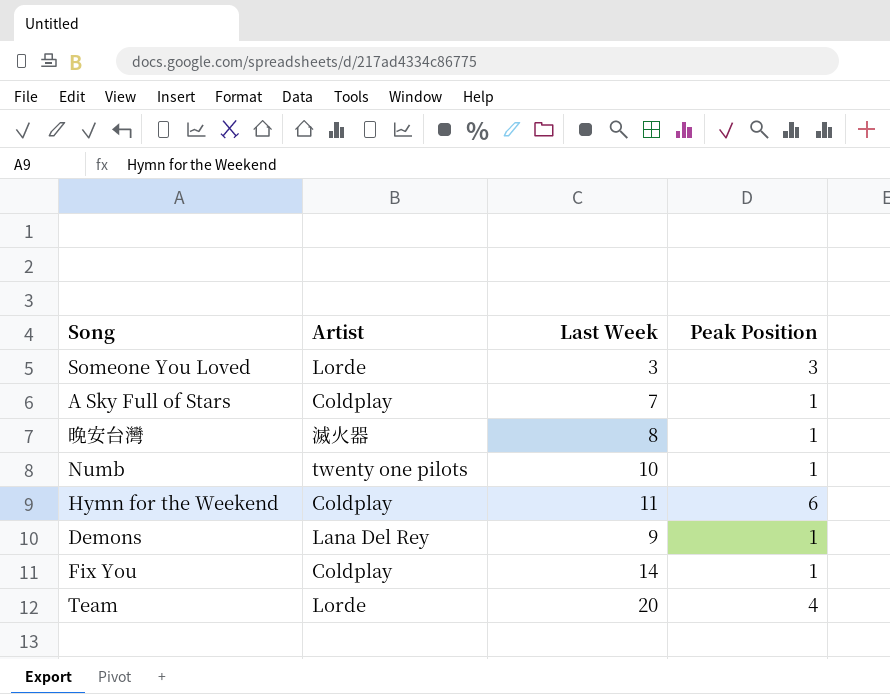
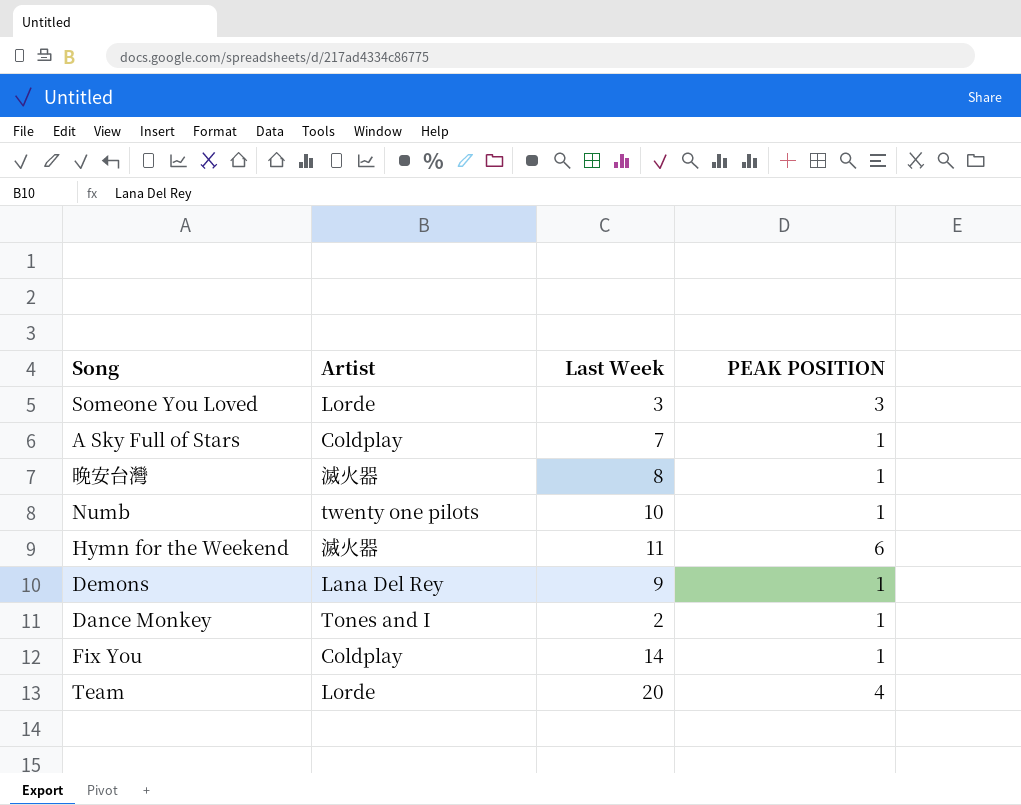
column name: Peak Position -> PEAK POSITION
Hymn for the Weekend | Artist: Coldplay -> 滅火器
row Dance Monkey: none -> Tones and I | 2 | 1

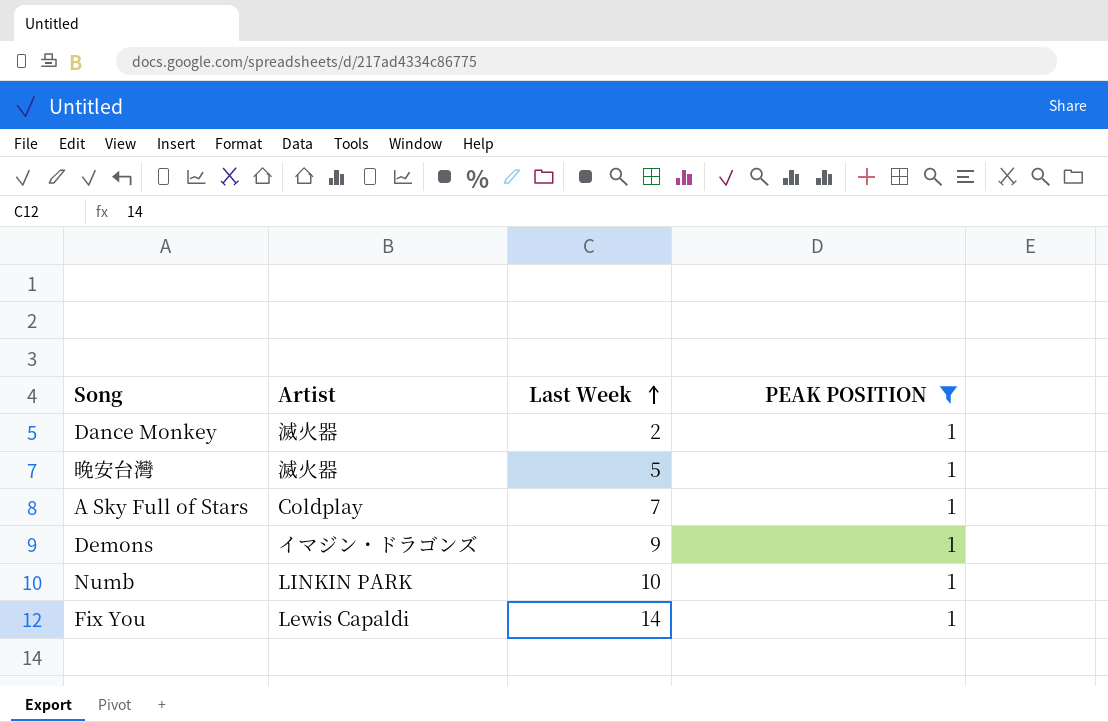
filter: none -> PEAK POSITION = 1
row order: none -> Last Week ascending
Dance Monkey | Artist: Tones and I -> 滅火器
晚安台灣 | Last Week: 8 -> 5
Demons | Artist: Lana Del Rey -> イマジン・ドラゴンズ
Numb | Artist: twenty one pilots -> LINKIN PARK
Fix You | Artist: Coldplay -> Lewis Capaldi

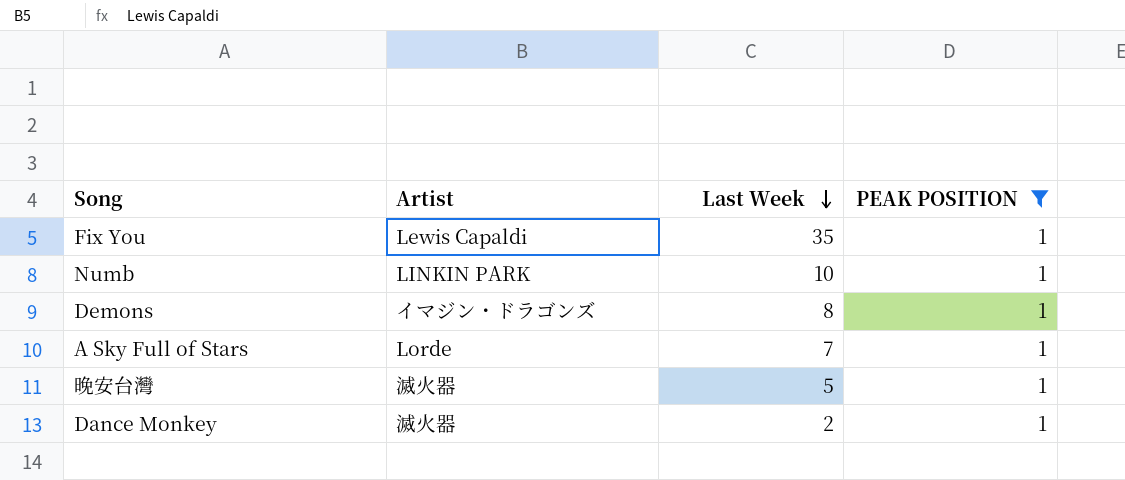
row order: Last Week ascending -> Last Week descending
Fix You | Last Week: 14 -> 35
Demons | Last Week: 9 -> 8
A Sky Full of Stars | Artist: Coldplay -> Lorde

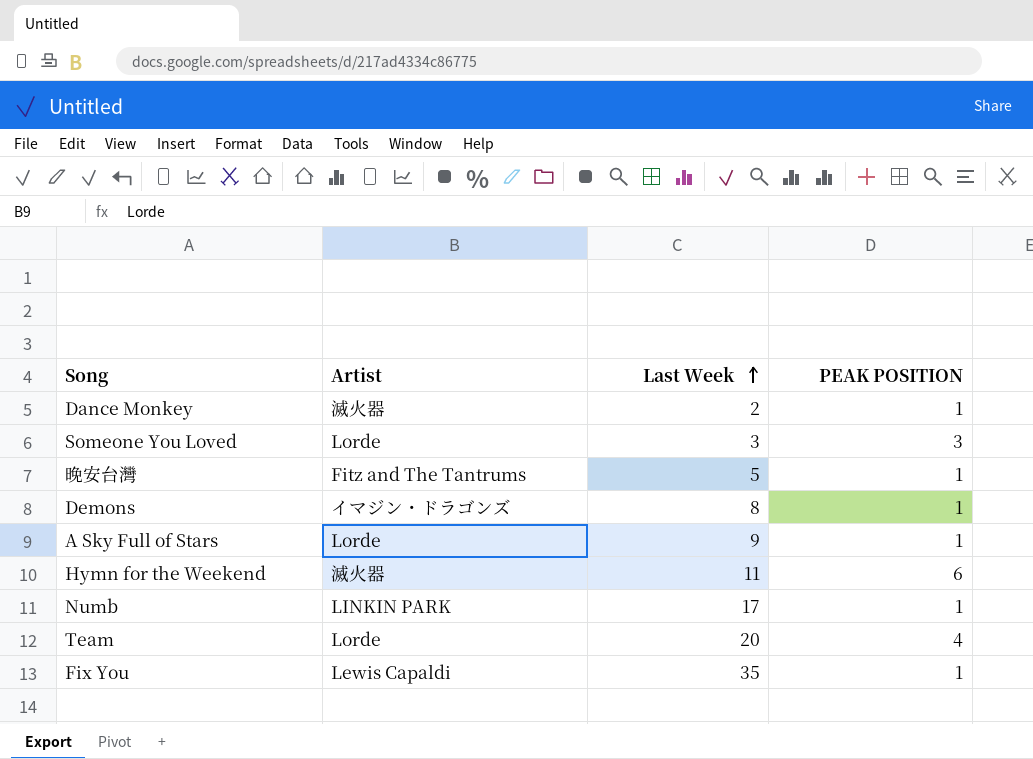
filter: PEAK POSITION = 1 -> none
row order: Last Week descending -> Last Week ascending
晚安台灣 | Artist: 滅火器 -> Fitz and The Tantrums
A Sky Full of Stars | Last Week: 7 -> 9
Numb | Last Week: 10 -> 17

